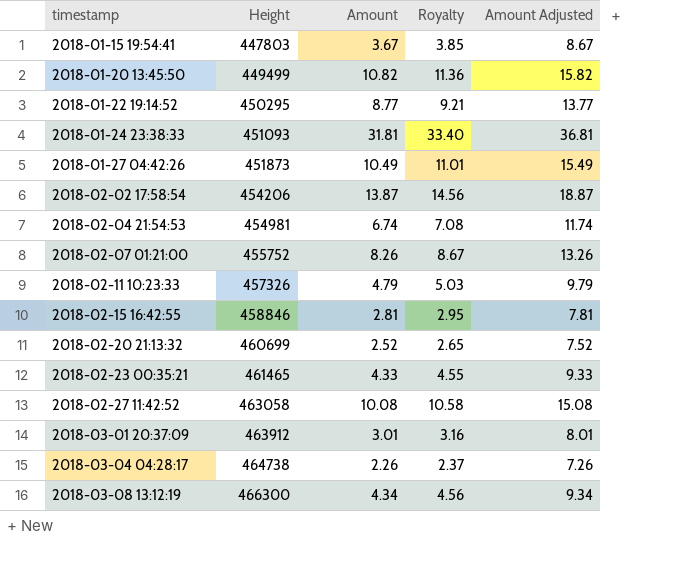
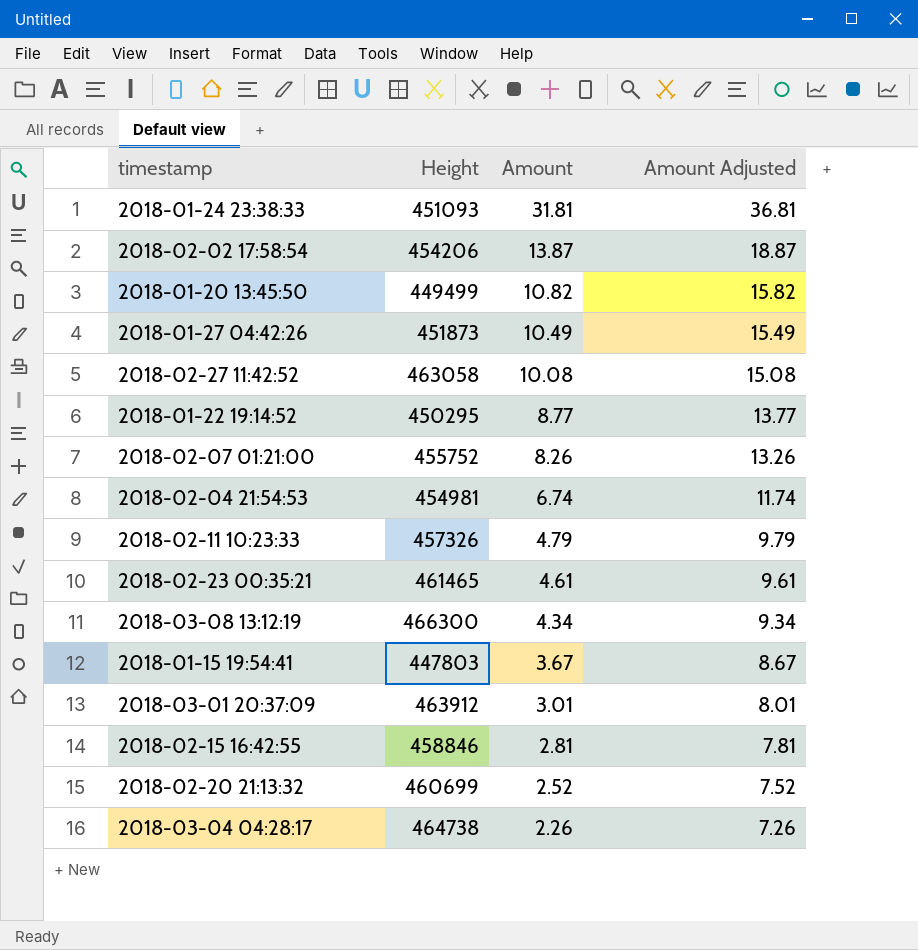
row order: timestamp ascending -> Amount descending
column Royalty | formula: [Amount] * 1.05 -> none
2018-02-23 00:35:21 | Amount: 4.33 -> 4.61
2018-02-23 00:35:21 | Amount Adjusted: 9.33 -> 9.61

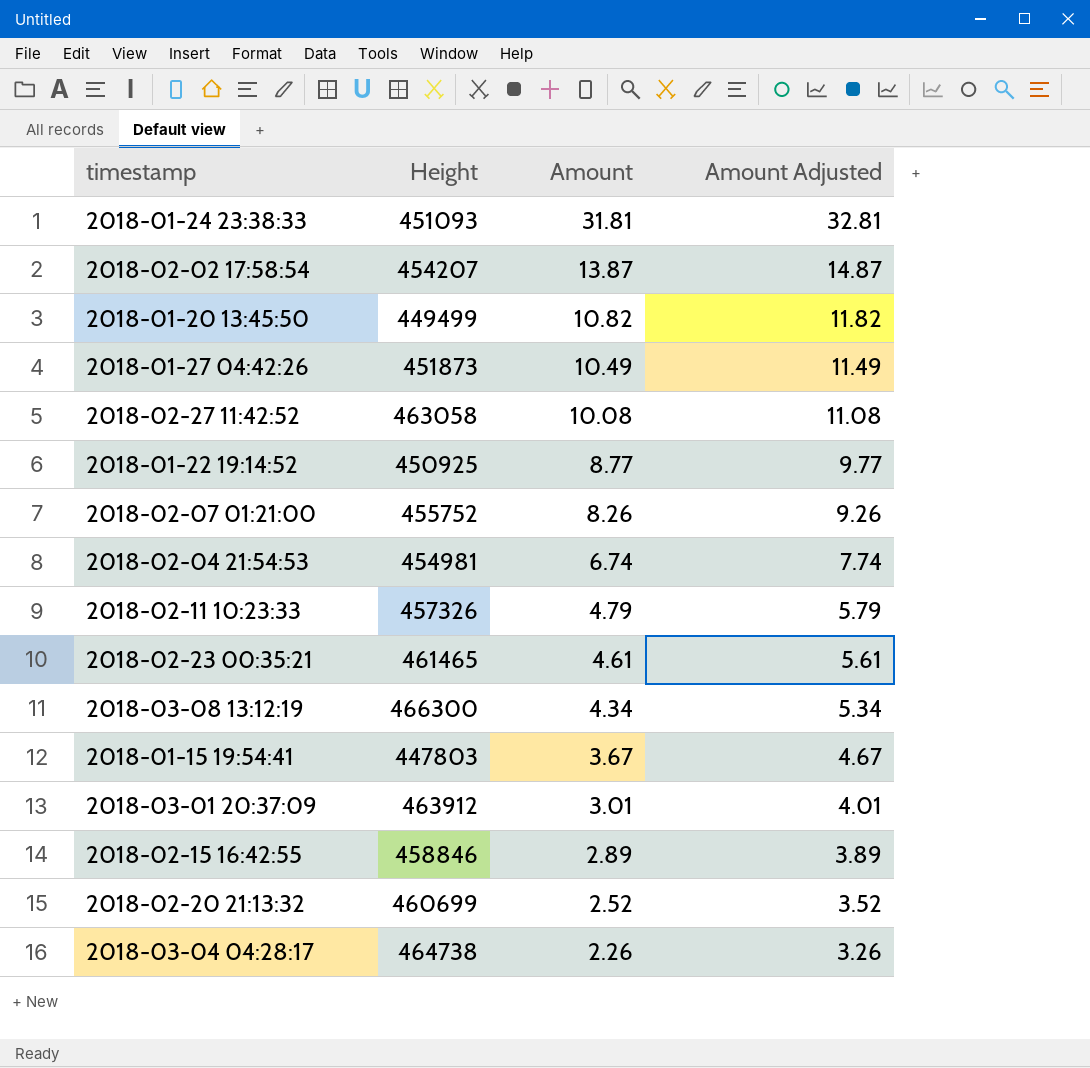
column Amount Adjusted | formula: [Amount] + 5 -> [Amount] + 1
2018-02-02 17:58:54 | Height: 454206 -> 454207
2018-01-22 19:14:52 | Height: 450295 -> 450925
2018-02-15 16:42:55 | Amount: 2.81 -> 2.89

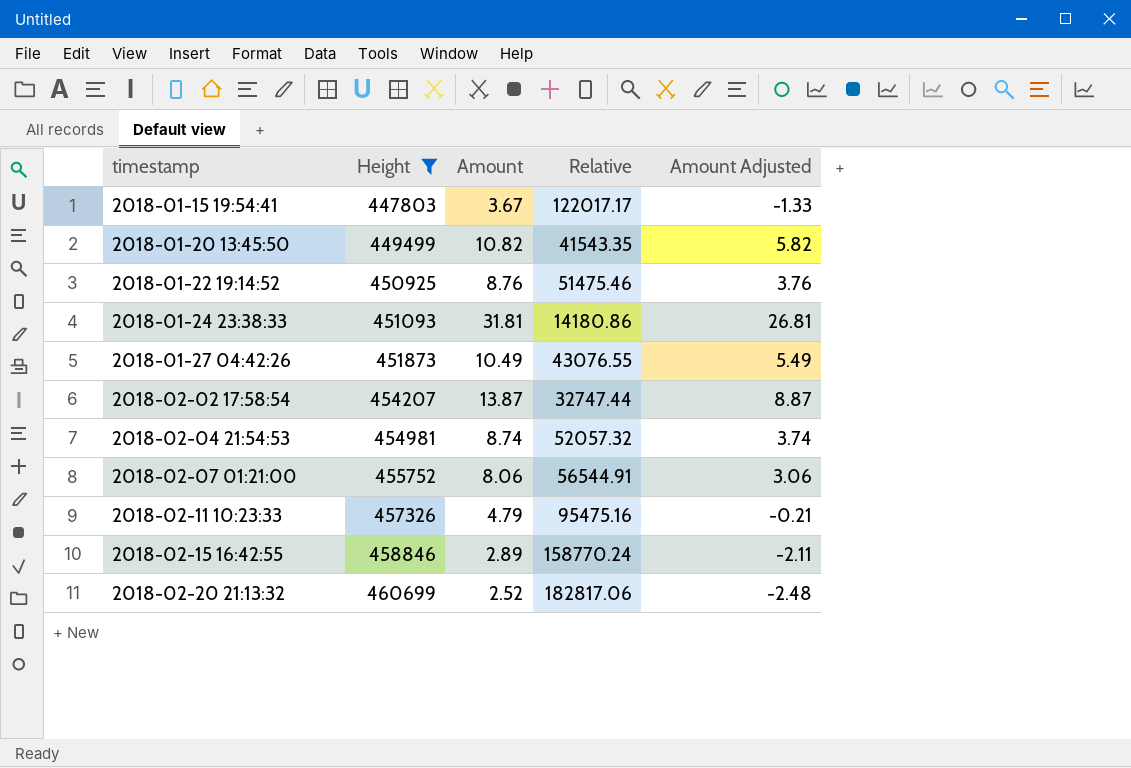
filter: none -> Height <= 460699
row order: Amount descending -> timestamp ascending
column Relative | formula: none -> [Height] / [Amount]
column Amount Adjusted | formula: [Amount] + 1 -> [Amount] - 5
2018-01-22 19:14:52 | Amount: 8.77 -> 8.76
2018-02-04 21:54:53 | Amount: 6.74 -> 8.74
2018-02-07 01:21:00 | Amount: 8.26 -> 8.06

